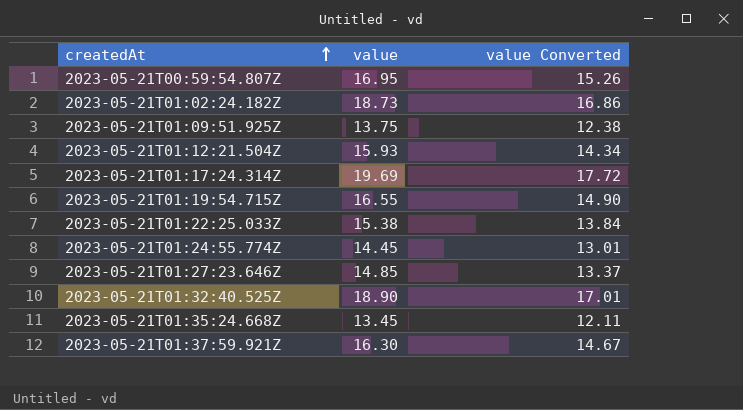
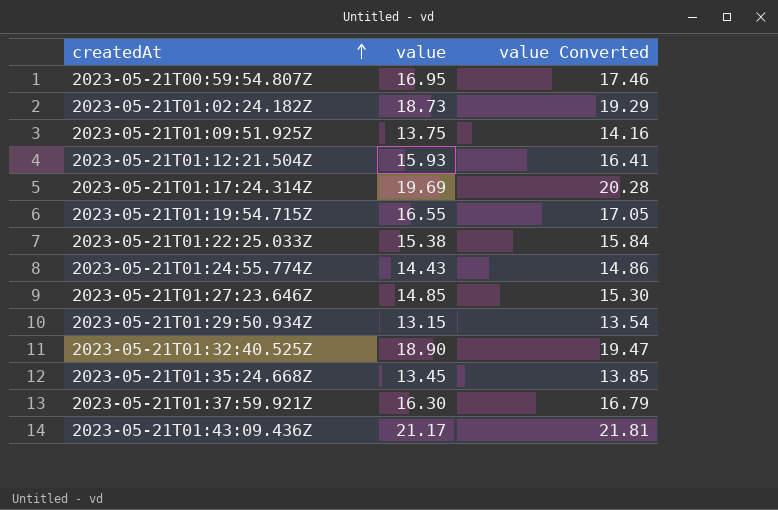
column value Converted | formula: [value] * 0.9 -> [value] * 1.03
2023-05-21T01:24:55.774Z | value: 14.45 -> 14.43
row 2023-05-21T01:29:50.934Z: none -> 13.15 | 13.54
row 2023-05-21T01:43:09.436Z: none -> 21.17 | 21.81

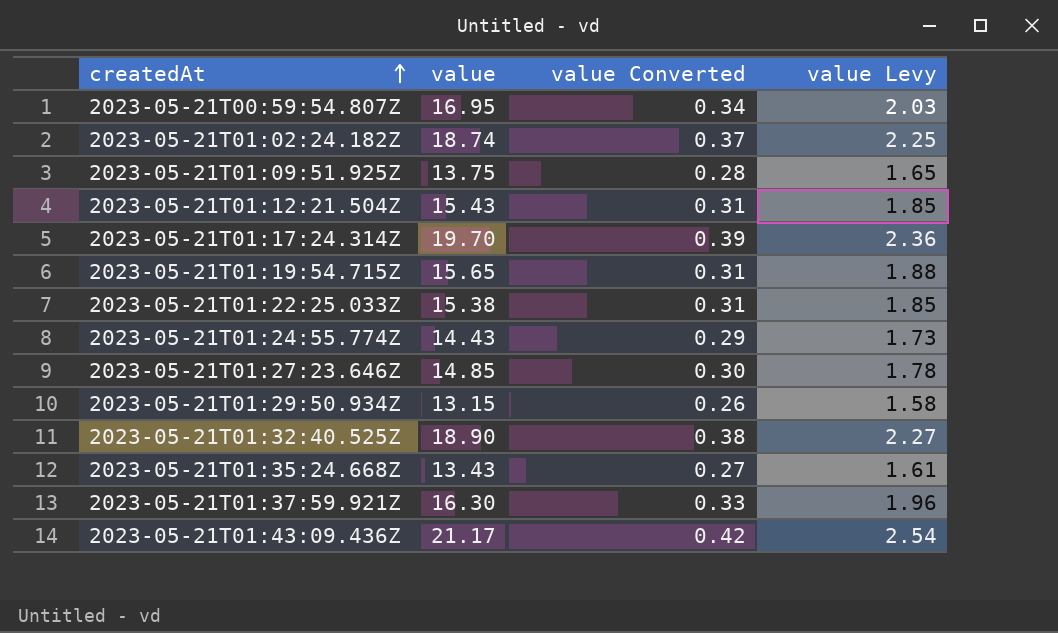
column value Converted | formula: [value] * 1.03 -> [value] * 0.02
column value Levy | formula: none -> [value] * 0.12
2023-05-21T01:02:24.182Z | value: 18.73 -> 18.74
2023-05-21T01:12:21.504Z | value: 15.93 -> 15.43
2023-05-21T01:17:24.314Z | value: 19.69 -> 19.70
2023-05-21T01:19:54.715Z | value: 16.55 -> 15.65
2023-05-21T01:35:24.668Z | value: 13.45 -> 13.43

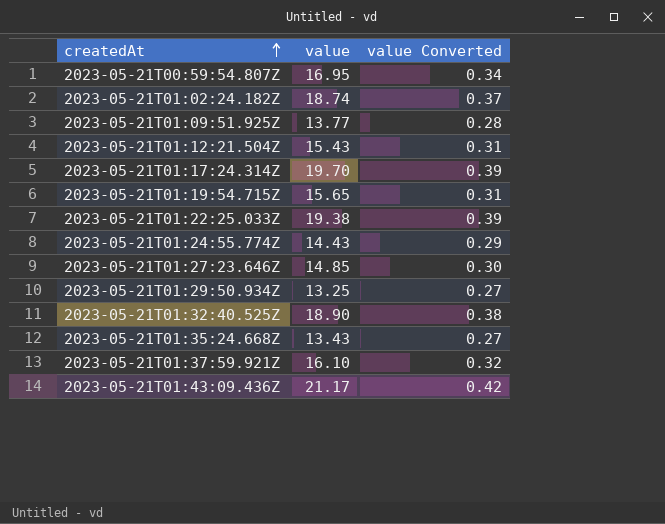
column value Levy | formula: [value] * 0.12 -> none
2023-05-21T01:09:51.925Z | value: 13.75 -> 13.77
2023-05-21T01:22:25.033Z | value: 15.38 -> 19.38
2023-05-21T01:22:25.033Z | value Converted: 0.31 -> 0.39
2023-05-21T01:29:50.934Z | value: 13.15 -> 13.25
2023-05-21T01:29:50.934Z | value Converted: 0.26 -> 0.27
2023-05-21T01:37:59.921Z | value: 16.30 -> 16.10
2023-05-21T01:37:59.921Z | value Converted: 0.33 -> 0.32

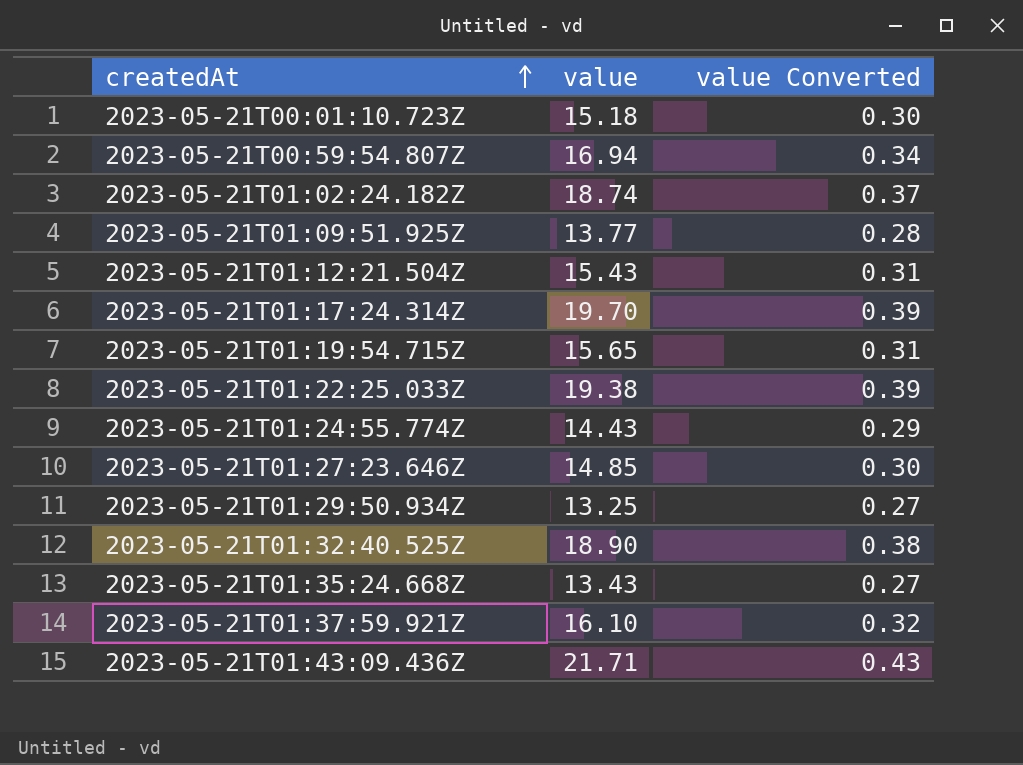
row 2023-05-21T00:01:10.723Z: none -> 15.18 | 0.30
2023-05-21T00:59:54.807Z | value: 16.95 -> 16.94
2023-05-21T01:43:09.436Z | value: 21.17 -> 21.71
2023-05-21T01:43:09.436Z | value Converted: 0.42 -> 0.43

